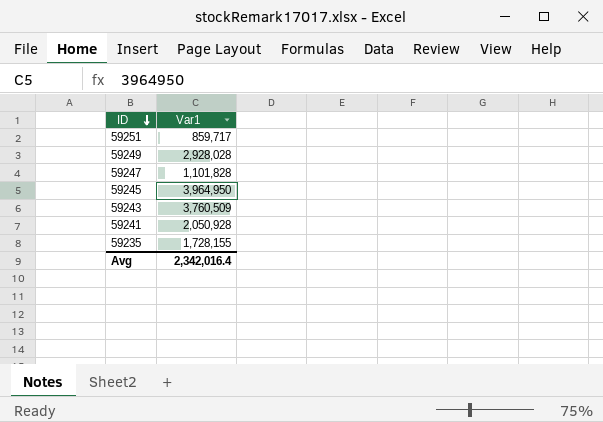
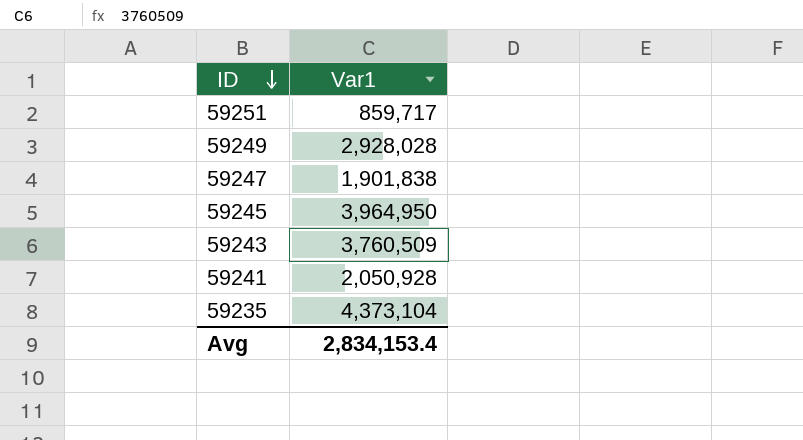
59247 | Var1: 1,101,828 -> 1,901,838
59235 | Var1: 1,728,155 -> 4,373,104
Avg | Var1: 2,342,016.4 -> 2,834,153.4

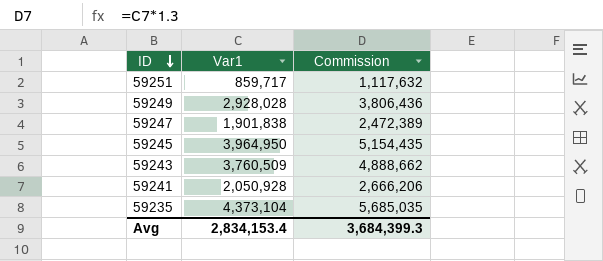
column Commission | formula: none -> [Var1] * 1.3

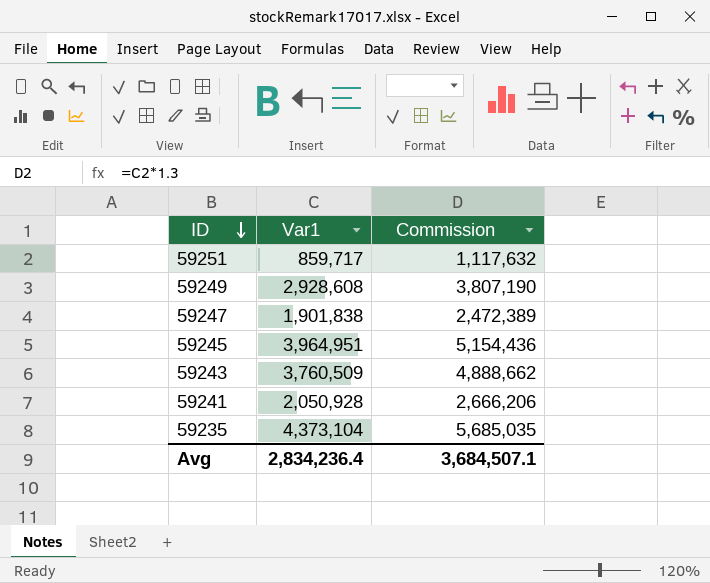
59249 | Var1: 2,928,028 -> 2,928,608
59249 | Commission: 3,806,436 -> 3,807,190
59245 | Var1: 3,964,950 -> 3,964,951
59245 | Commission: 5,154,435 -> 5,154,436
Avg | Var1: 2,834,153.4 -> 2,834,236.4
Avg | Commission: 3,684,399.3 -> 3,684,507.1

